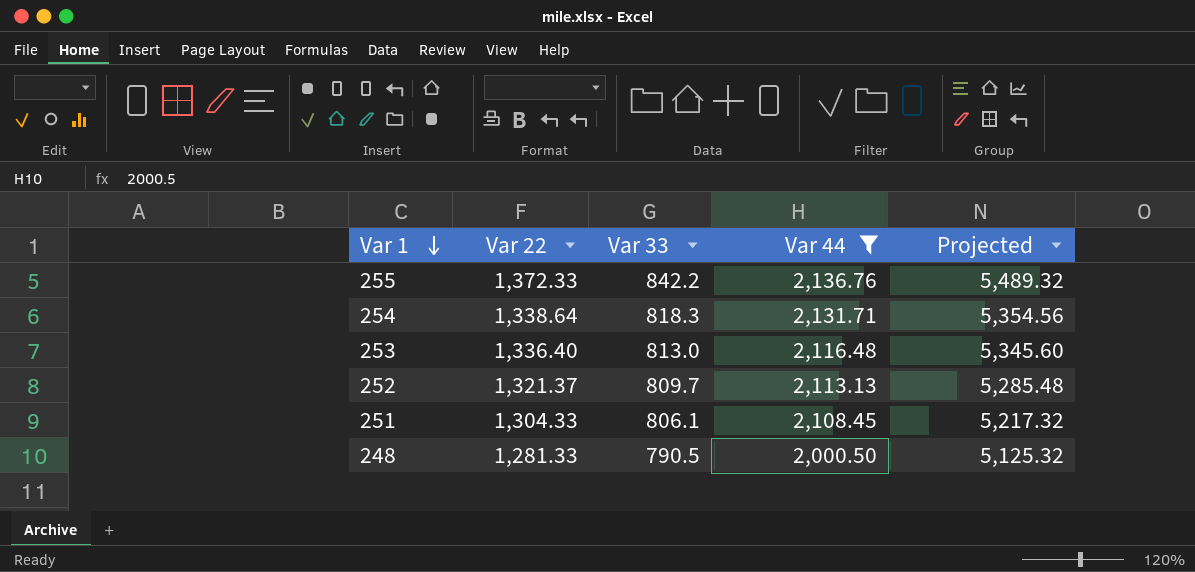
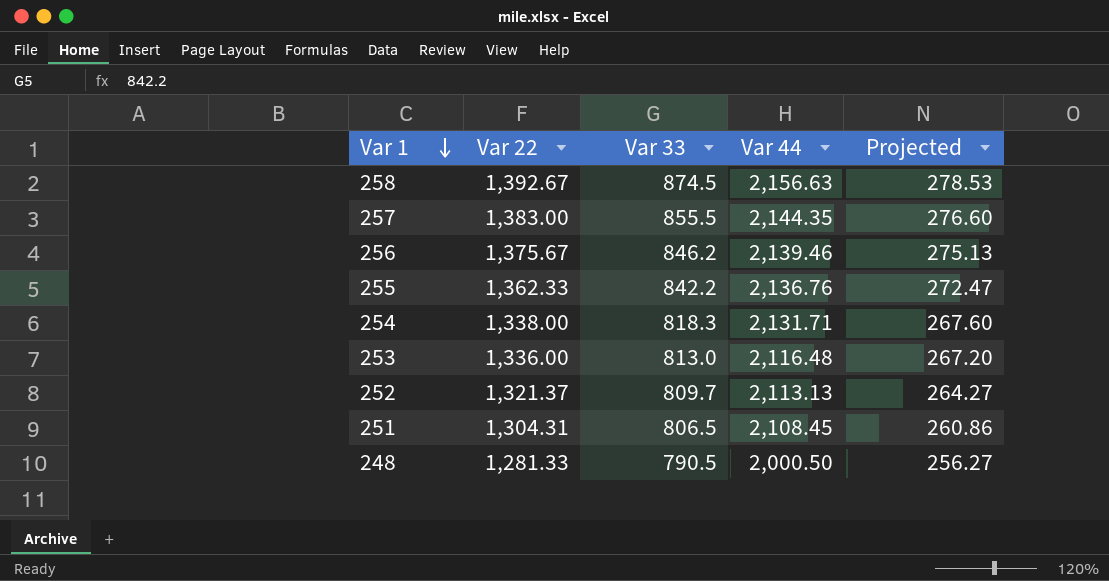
filter: Var 44 <= 2,136.76 -> none
column Projected | formula: [Var 22] * 4 -> [Var 22] * 0.2
255 | Var 22: 1,372.33 -> 1,362.33
254 | Var 22: 1,338.64 -> 1,338.00
253 | Var 22: 1,336.40 -> 1,336.00
251 | Var 22: 1,304.33 -> 1,304.31
251 | Var 33: 806.1 -> 806.5

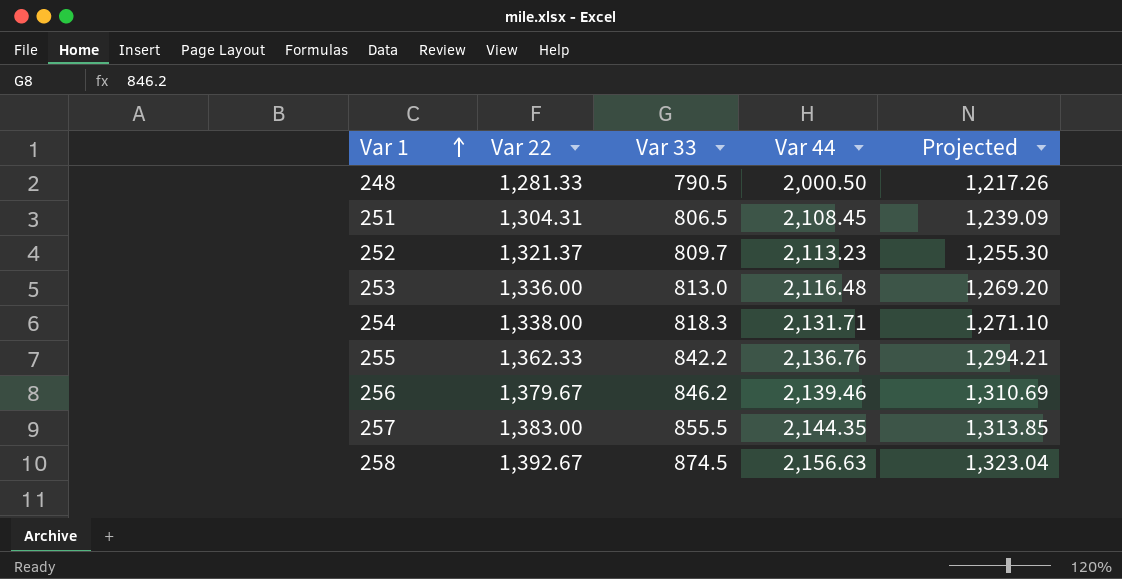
row order: Var 1 descending -> Var 1 ascending
column Projected | formula: [Var 22] * 0.2 -> [Var 22] * 0.95
252 | Var 44: 2,113.13 -> 2,113.23
256 | Var 22: 1,375.67 -> 1,379.67

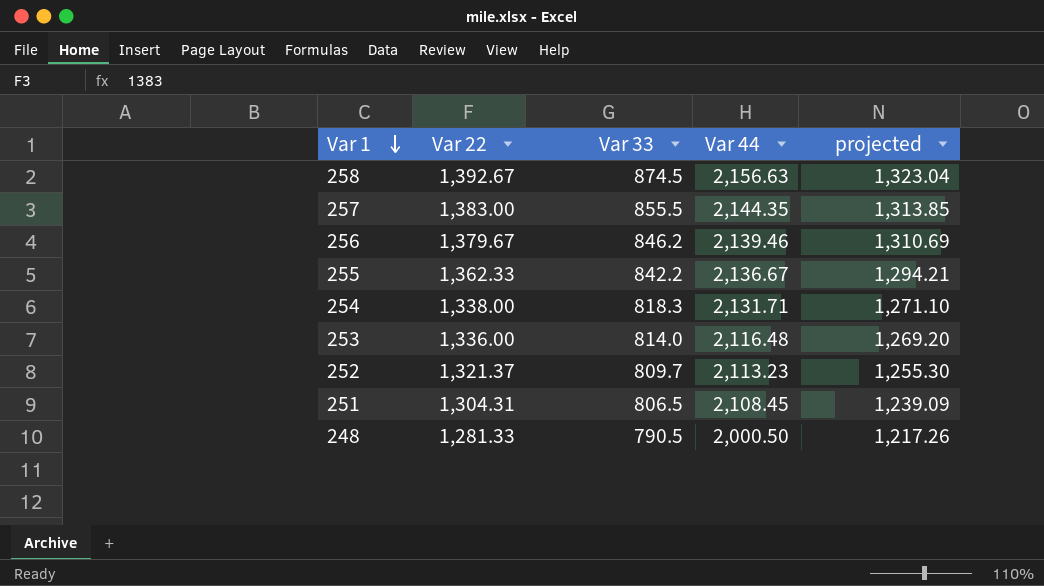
row order: Var 1 ascending -> Var 1 descending
column name: Projected -> projected
255 | Var 44: 2,136.76 -> 2,136.67
253 | Var 33: 813.0 -> 814.0

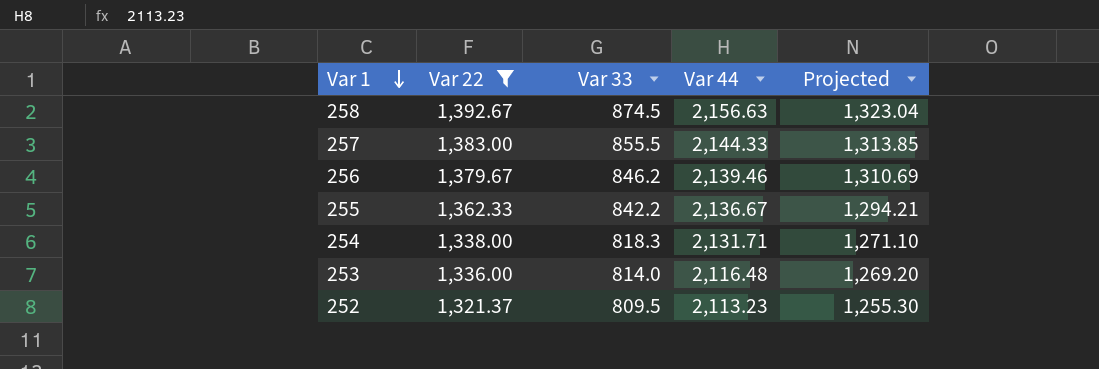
filter: none -> Var 22 >= 1,321.37
column name: projected -> Projected
257 | Var 44: 2,144.35 -> 2,144.33
252 | Var 33: 809.7 -> 809.5

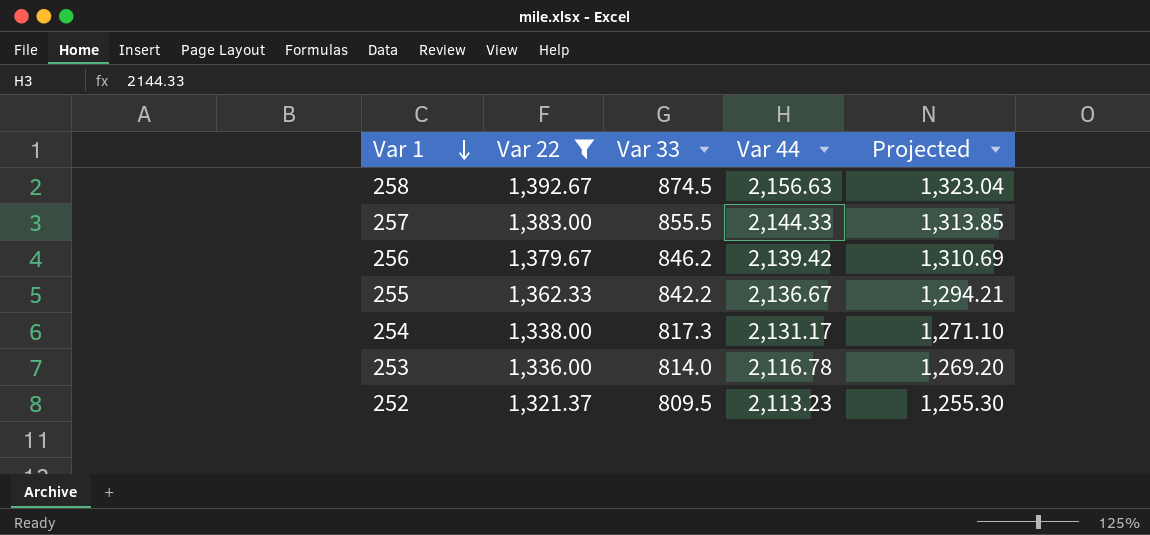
256 | Var 44: 2,139.46 -> 2,139.42
254 | Var 33: 818.3 -> 817.3
254 | Var 44: 2,131.71 -> 2,131.17
253 | Var 44: 2,116.48 -> 2,116.78

